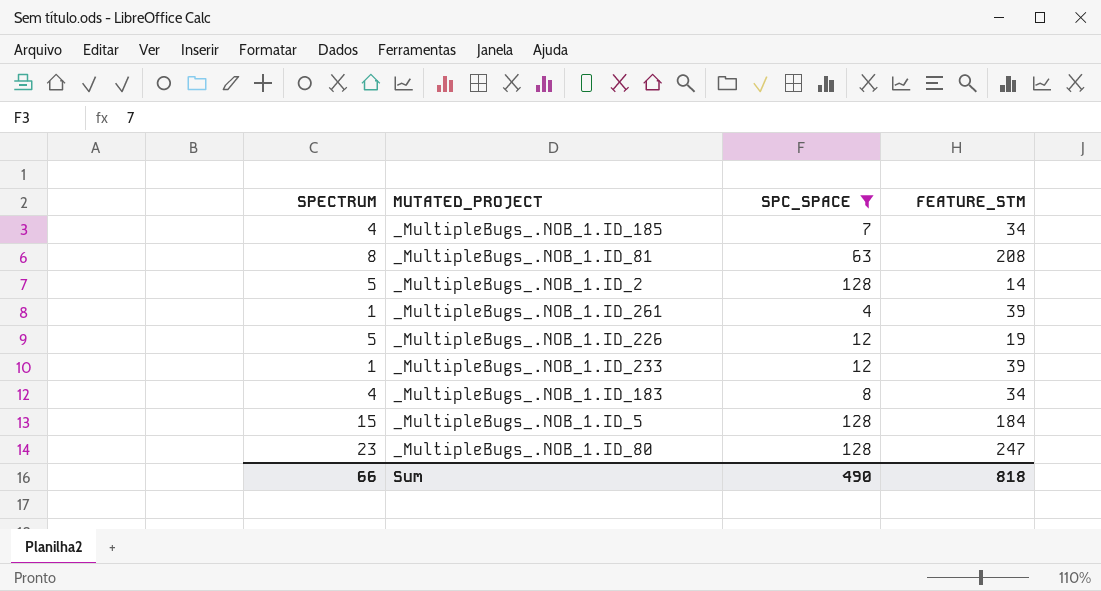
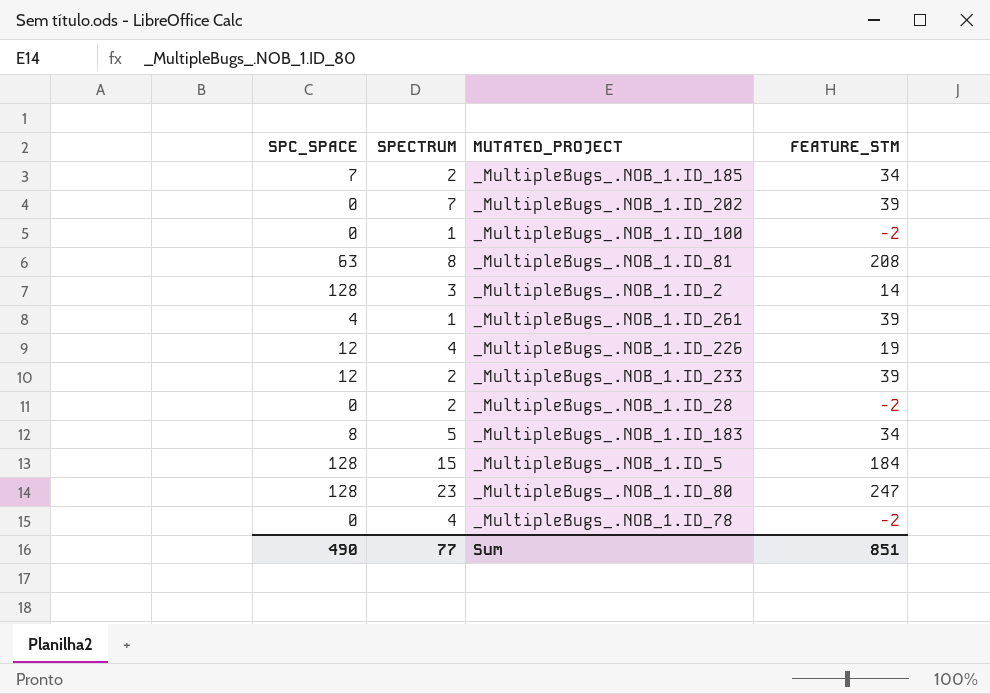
filter: SPC_SPACE != 0 -> none
column SPC_SPACE | position: 3 -> 1
_MultipleBugs_.NOB_1.ID_185 | SPECTRUM: 4 -> 2
_MultipleBugs_.NOB_1.ID_2 | SPECTRUM: 5 -> 3
_MultipleBugs_.NOB_1.ID_226 | SPECTRUM: 5 -> 4
_MultipleBugs_.NOB_1.ID_233 | SPECTRUM: 1 -> 2
_MultipleBugs_.NOB_1.ID_183 | SPECTRUM: 4 -> 5
Sum | SPECTRUM: 66 -> 77
Sum | FEATURE_STM: 818 -> 851

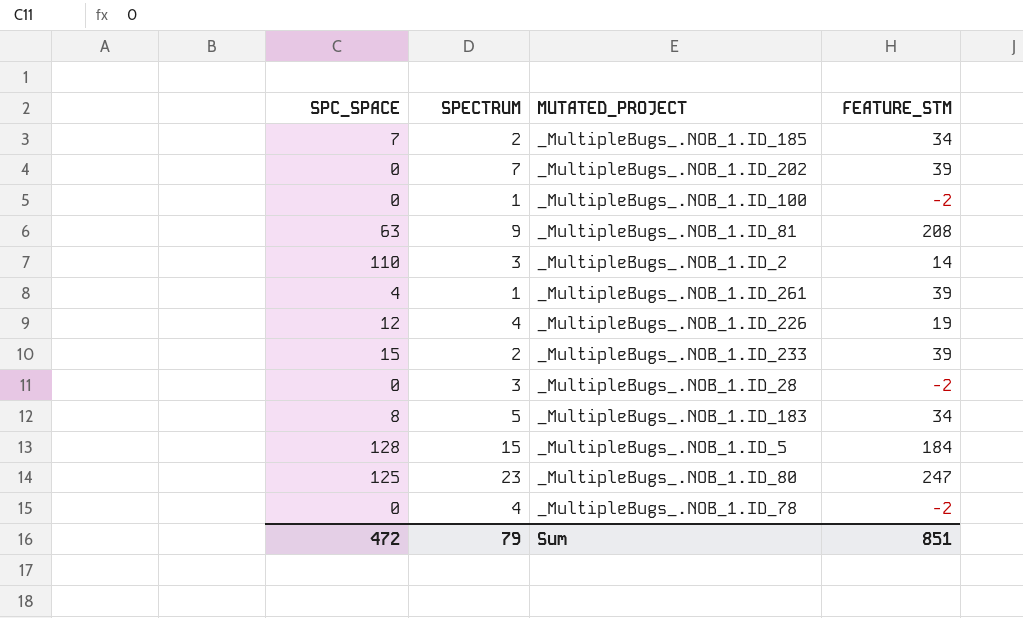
_MultipleBugs_.NOB_1.ID_81 | SPECTRUM: 8 -> 9
_MultipleBugs_.NOB_1.ID_2 | SPC_SPACE: 128 -> 110
_MultipleBugs_.NOB_1.ID_233 | SPC_SPACE: 12 -> 15
_MultipleBugs_.NOB_1.ID_28 | SPECTRUM: 2 -> 3
_MultipleBugs_.NOB_1.ID_80 | SPC_SPACE: 128 -> 125
Sum | SPC_SPACE: 490 -> 472
Sum | SPECTRUM: 77 -> 79

